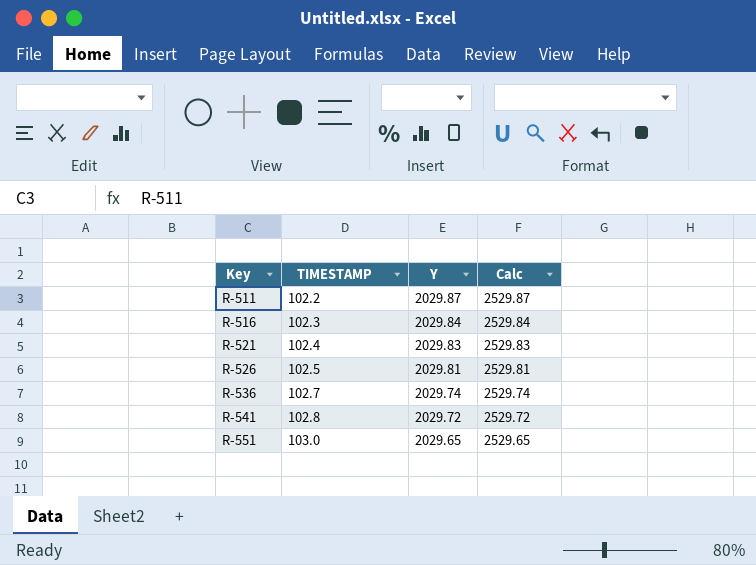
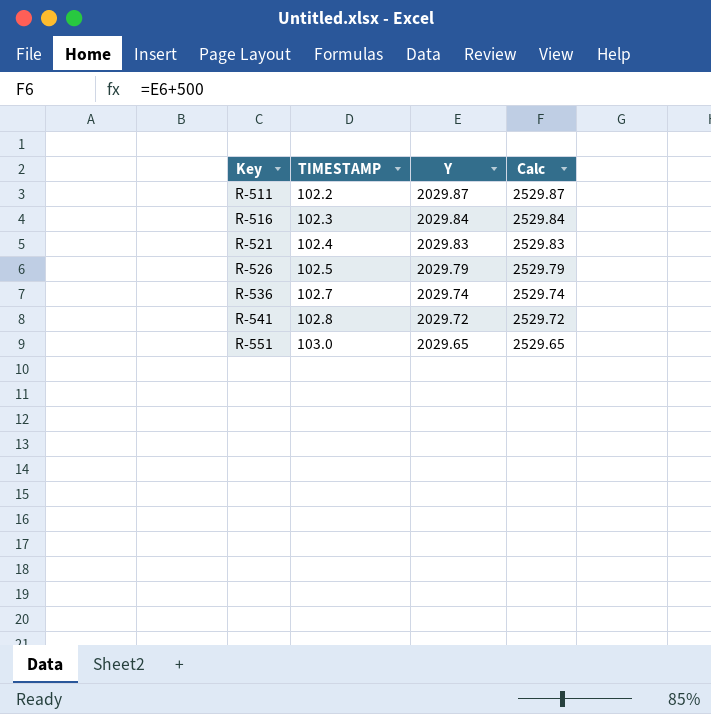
R-526 | Y: 2029.81 -> 2029.79
R-526 | Calc: 2529.81 -> 2529.79

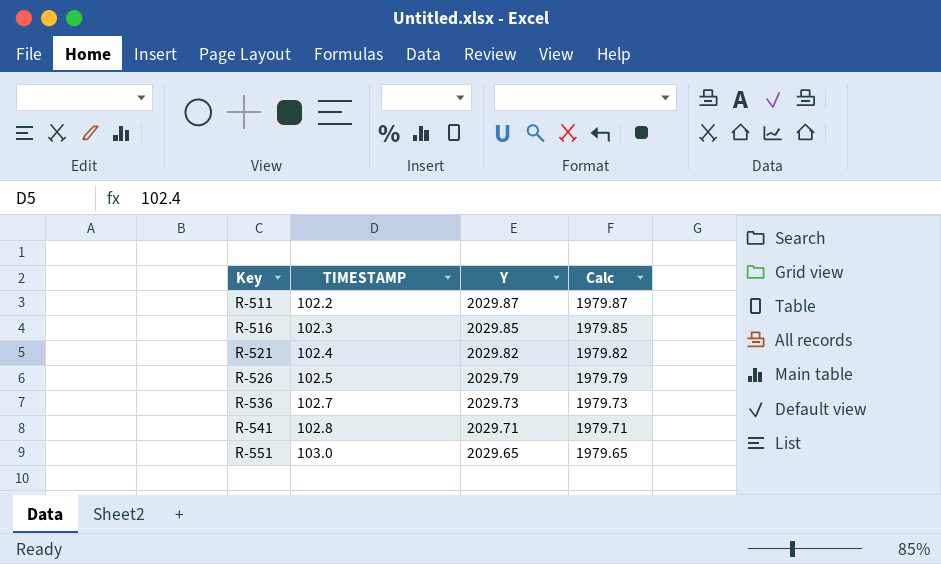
column Calc | formula: [Y] + 500 -> [Y] - 50
R-516 | Y: 2029.84 -> 2029.85
R-521 | Y: 2029.83 -> 2029.82
R-536 | Y: 2029.74 -> 2029.73
R-541 | Y: 2029.72 -> 2029.71

